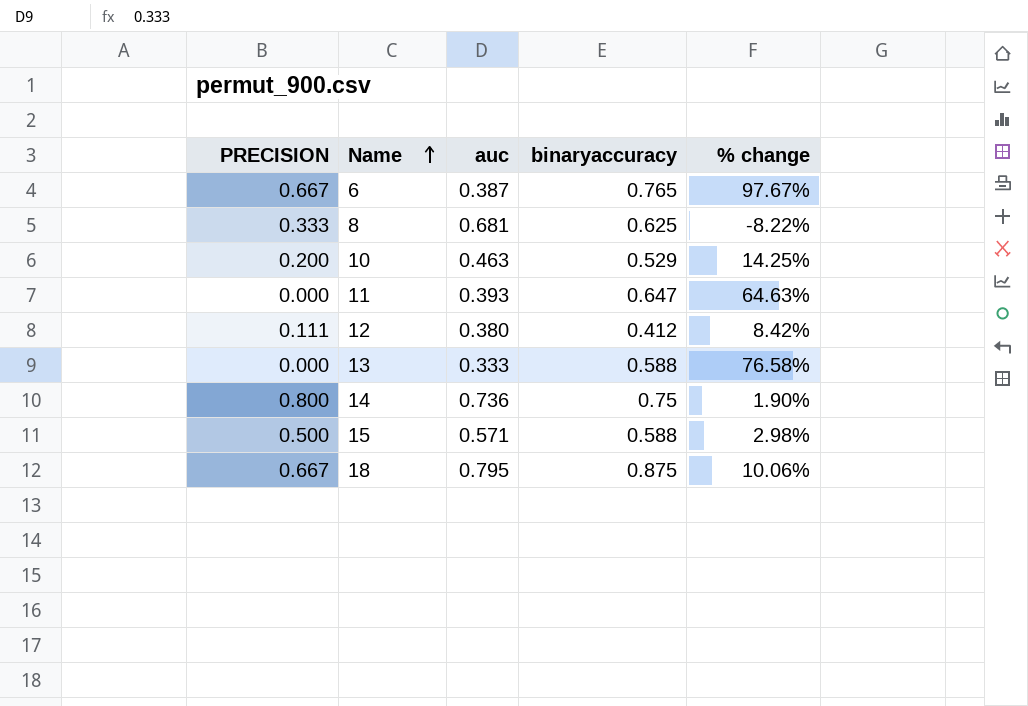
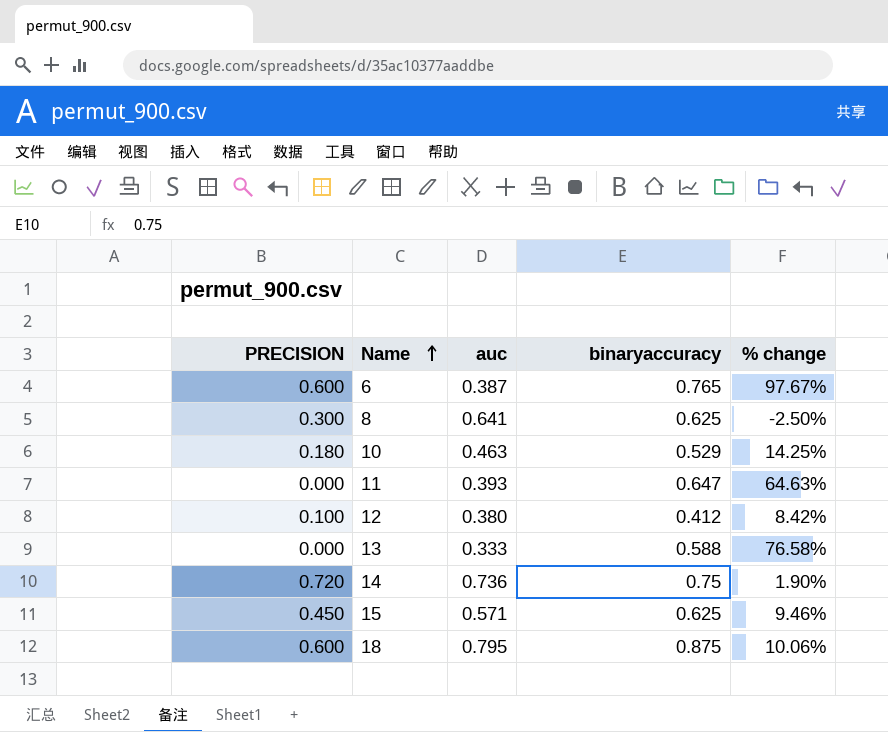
6 | PRECISION: 0.667 -> 0.600
8 | PRECISION: 0.333 -> 0.300
8 | auc: 0.681 -> 0.641
8 | % change: -8.22% -> -2.50%
10 | PRECISION: 0.200 -> 0.180
12 | PRECISION: 0.111 -> 0.100
14 | PRECISION: 0.800 -> 0.720
15 | PRECISION: 0.500 -> 0.450
15 | binaryaccuracy: 0.588 -> 0.625
15 | % change: 2.98% -> 9.46%
18 | PRECISION: 0.667 -> 0.600

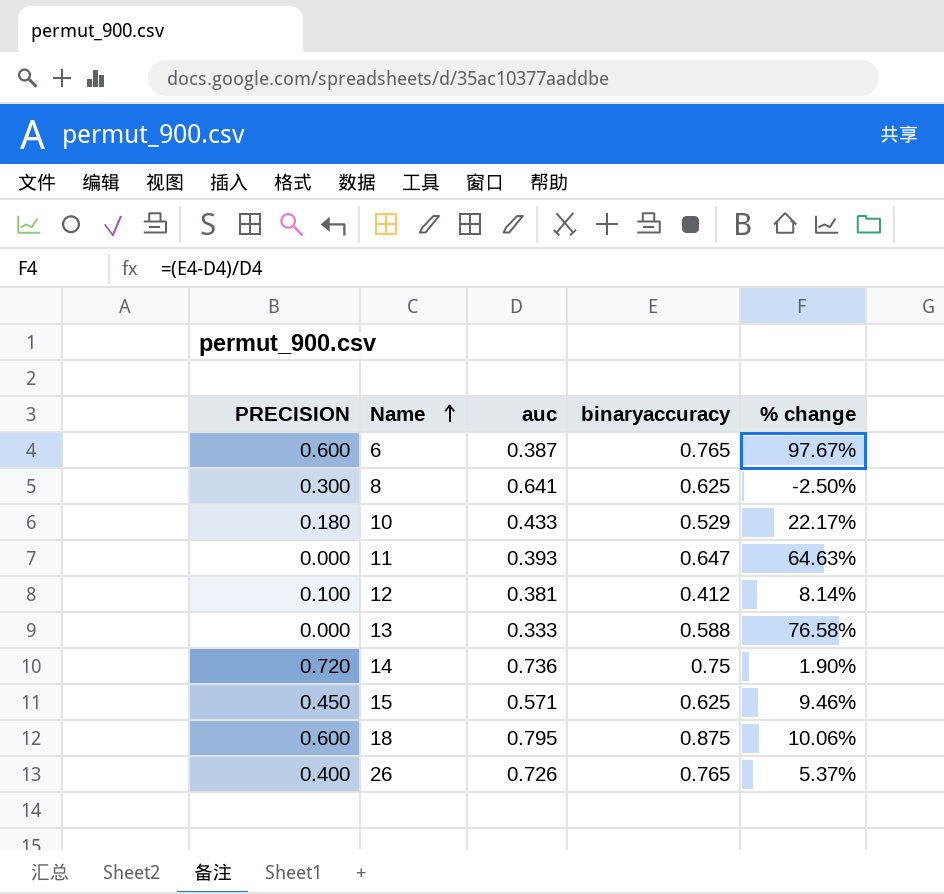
10 | auc: 0.463 -> 0.433
10 | % change: 14.25% -> 22.17%
12 | auc: 0.380 -> 0.381
12 | % change: 8.42% -> 8.14%
row 26: none -> 0.400 | 0.726 | 0.765 | 5.37%

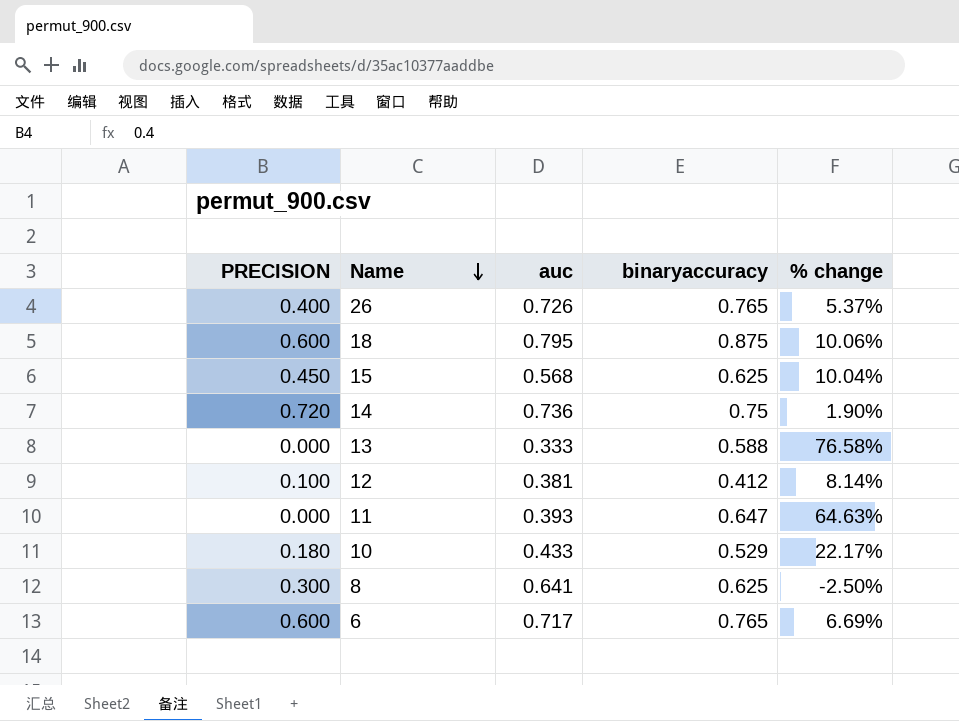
row order: Name ascending -> Name descending
15 | auc: 0.571 -> 0.568
15 | % change: 9.46% -> 10.04%
6 | auc: 0.387 -> 0.717
6 | % change: 97.67% -> 6.69%

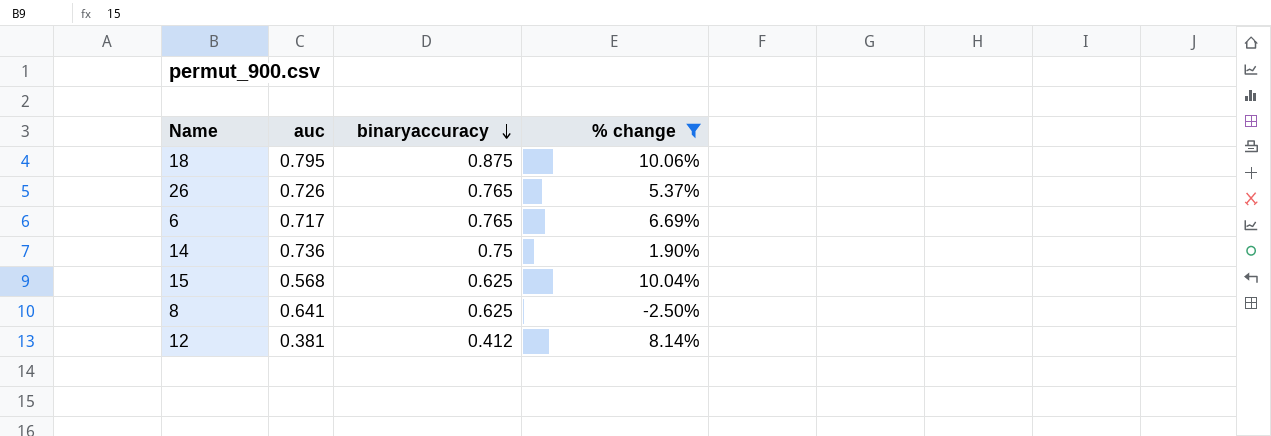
filter: none -> % change <= 10.06%
row order: Name descending -> binaryaccuracy descending
column PRECISION | position: 1 -> none

